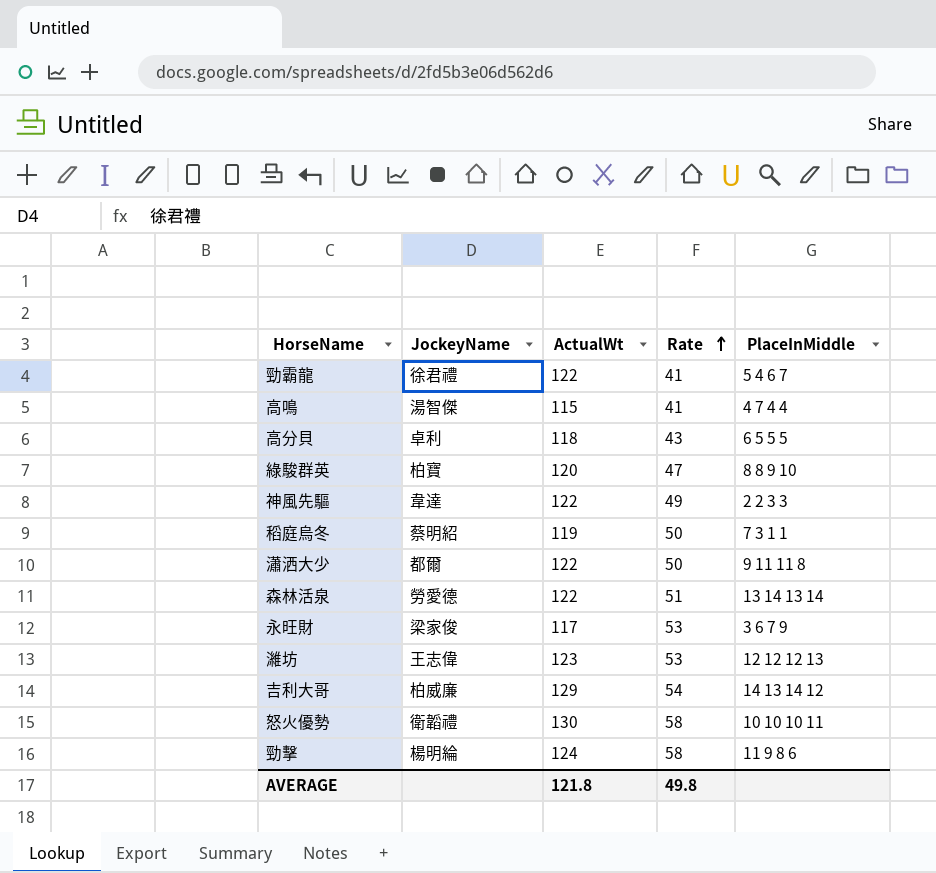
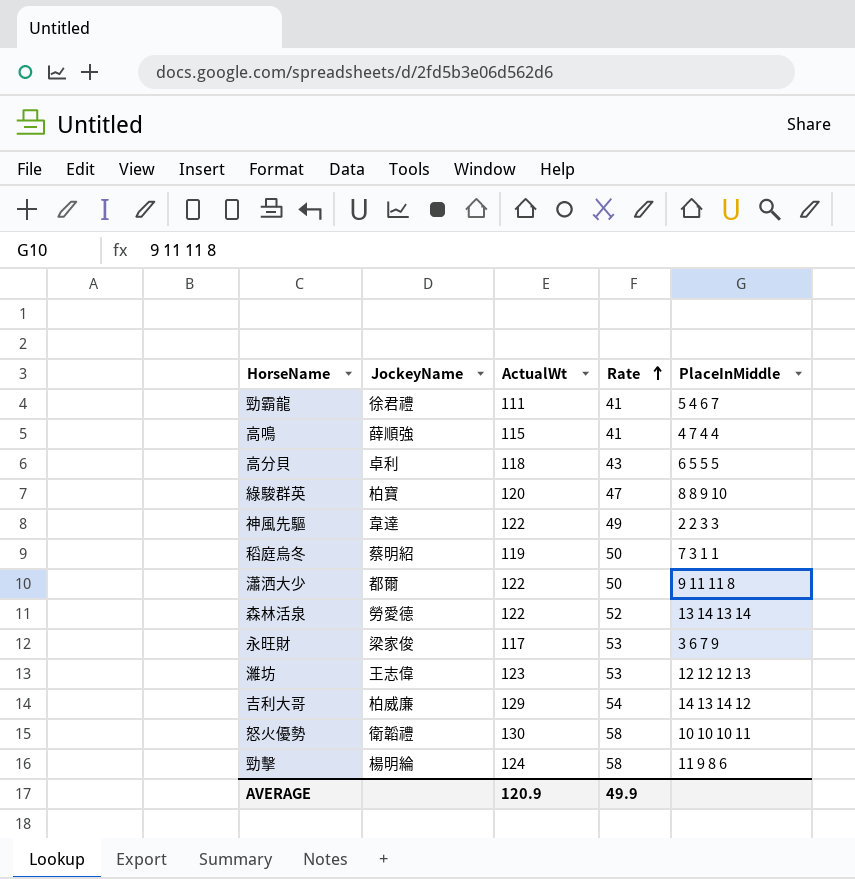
勁霸龍 | ActualWt: 122 -> 111
高鳴 | JockeyName: 湯智傑 -> 薛順強
森林活泉 | Rate: 51 -> 52
AVERAGE | ActualWt: 121.8 -> 120.9
AVERAGE | Rate: 49.8 -> 49.9

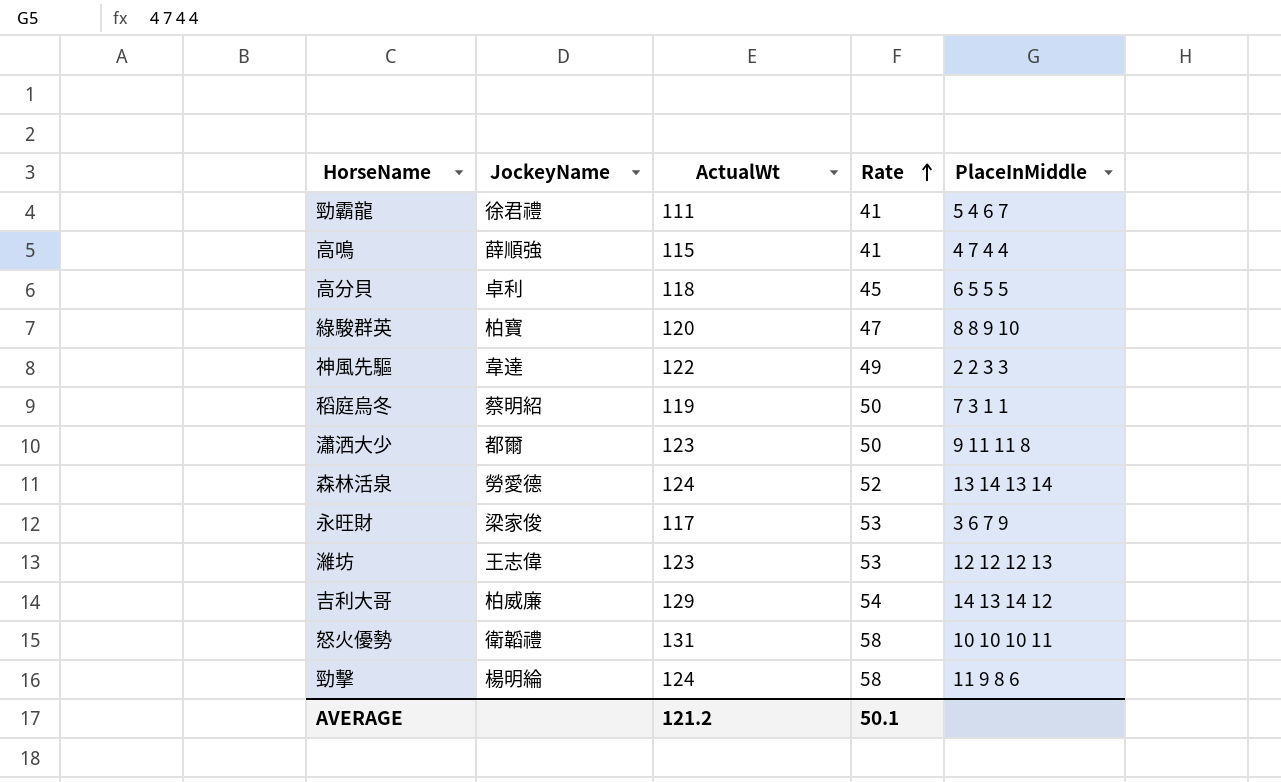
高分貝 | Rate: 43 -> 45
瀟洒大少 | ActualWt: 122 -> 123
森林活泉 | ActualWt: 122 -> 124
怒火優勢 | ActualWt: 130 -> 131
AVERAGE | ActualWt: 120.9 -> 121.2
AVERAGE | Rate: 49.9 -> 50.1

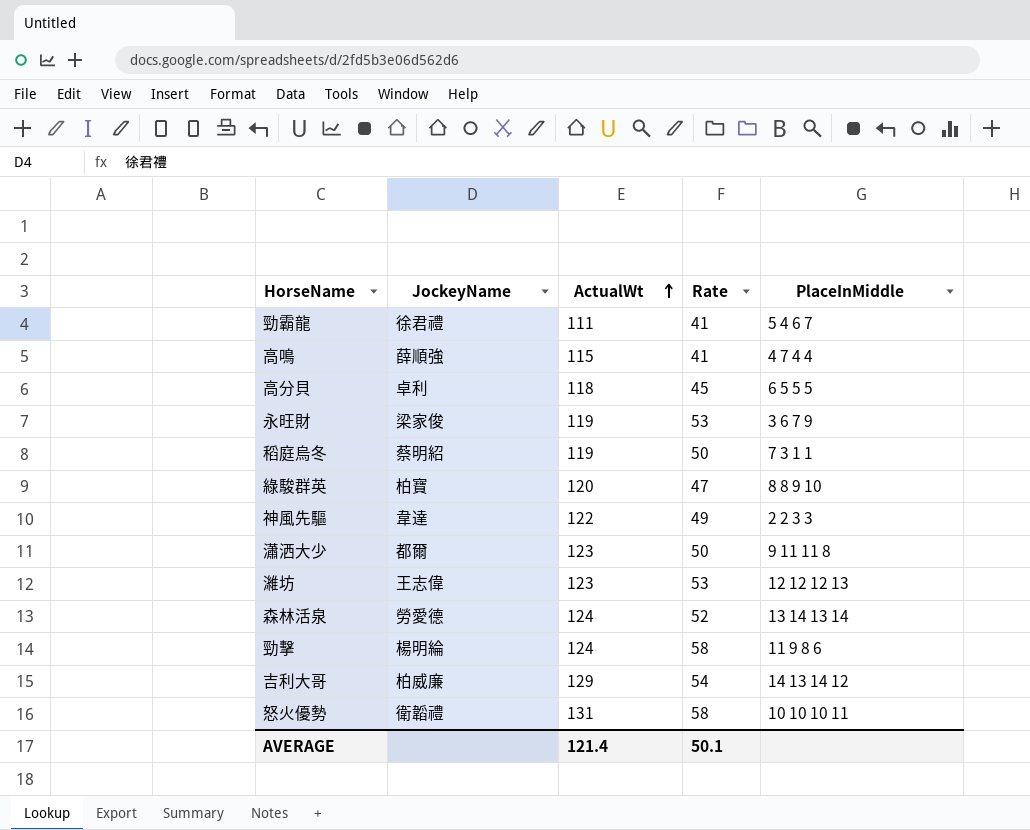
row order: Rate ascending -> ActualWt ascending
永旺財 | ActualWt: 117 -> 119
AVERAGE | ActualWt: 121.2 -> 121.4

